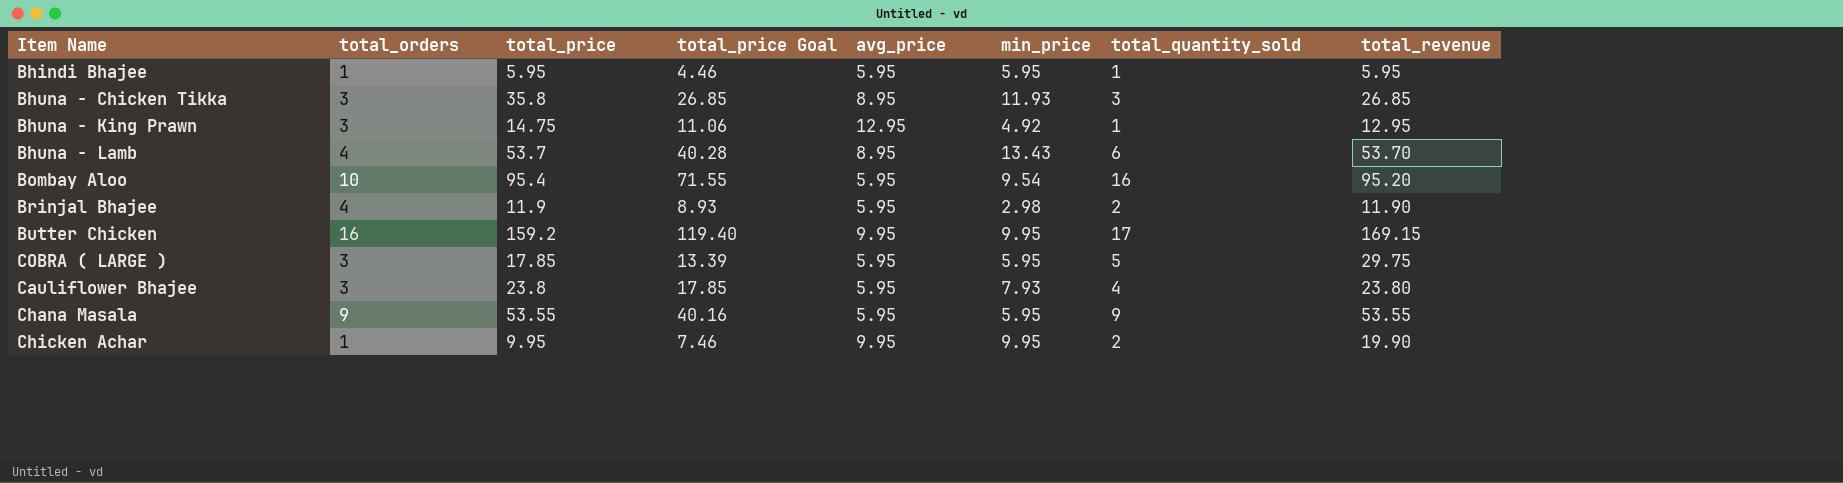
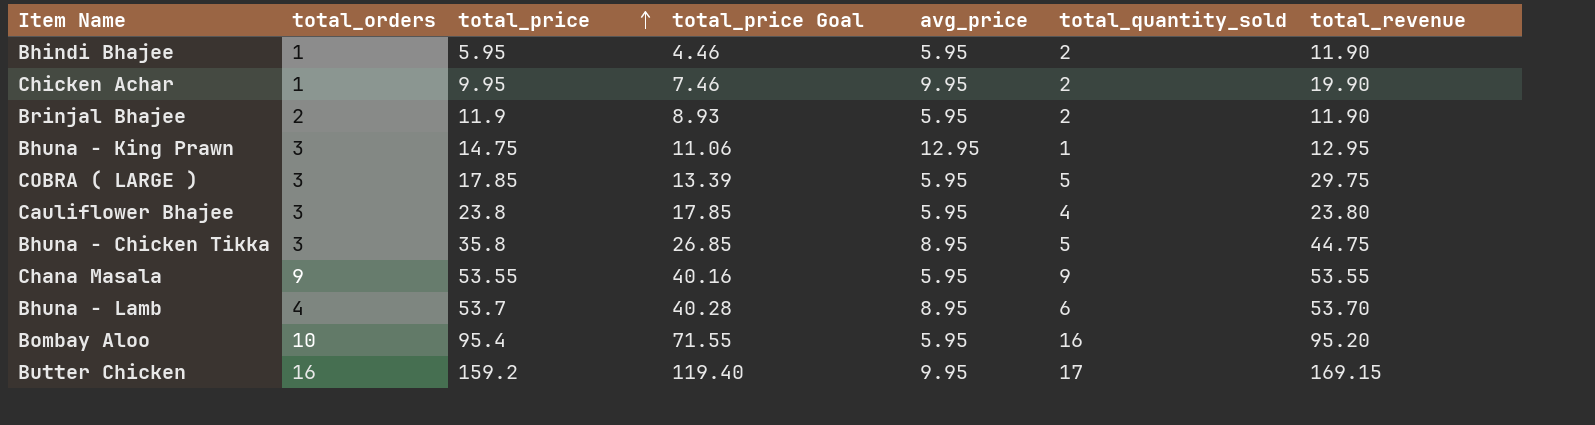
row order: none -> total_price ascending
column min_price | formula: [total_price] / [total_orders] -> none
Bhindi Bhajee | total_quantity_sold: 1 -> 2
Bhindi Bhajee | total_revenue: 5.95 -> 11.90
Brinjal Bhajee | total_orders: 4 -> 2
Bhuna - Chicken Tikka | total_quantity_sold: 3 -> 5
Bhuna - Chicken Tikka | total_revenue: 26.85 -> 44.75

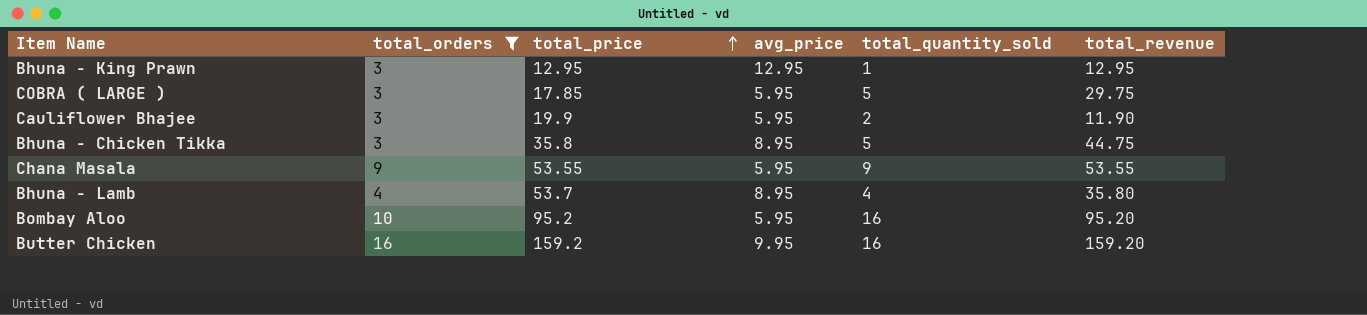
filter: none -> total_orders >= 3
column total_price Goal | formula: [total_price] * 0.75 -> none
Bhuna - King Prawn | total_price: 14.75 -> 12.95
Cauliflower Bhajee | total_price: 23.8 -> 19.9
Cauliflower Bhajee | total_quantity_sold: 4 -> 2
Cauliflower Bhajee | total_revenue: 23.80 -> 11.90
Bhuna - Lamb | total_quantity_sold: 6 -> 4
Bhuna - Lamb | total_revenue: 53.70 -> 35.80
Bombay Aloo | total_price: 95.4 -> 95.2
Butter Chicken | total_quantity_sold: 17 -> 16
Butter Chicken | total_revenue: 169.15 -> 159.20

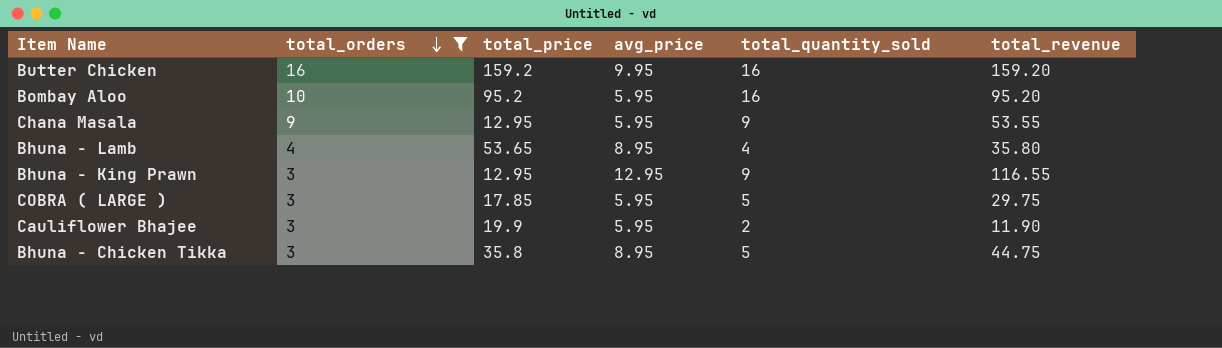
row order: total_price ascending -> total_orders descending
Chana Masala | total_price: 53.55 -> 12.95
Bhuna - Lamb | total_price: 53.7 -> 53.65
Bhuna - King Prawn | total_quantity_sold: 1 -> 9
Bhuna - King Prawn | total_revenue: 12.95 -> 116.55

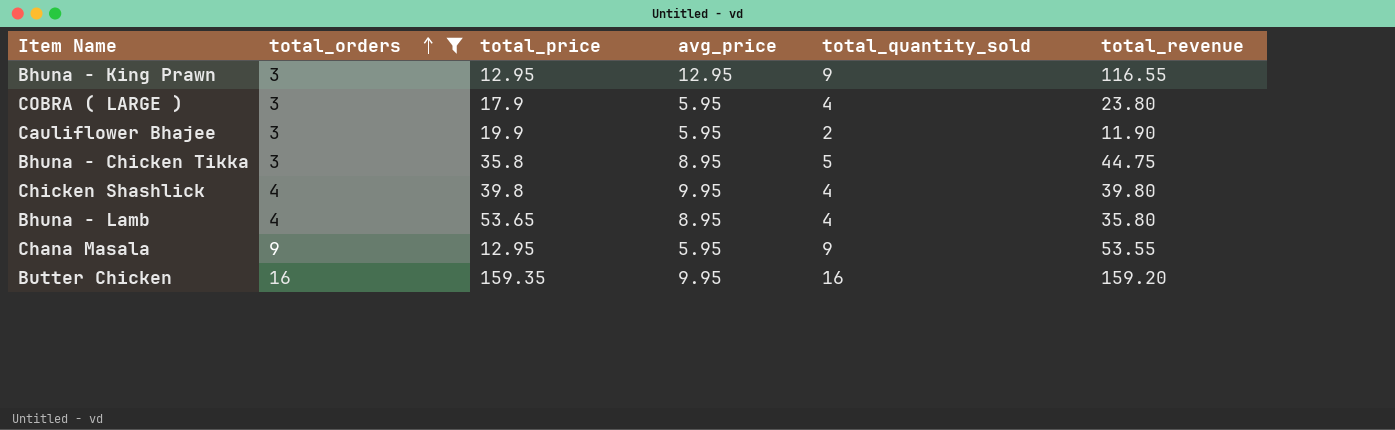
row order: total_orders descending -> total_orders ascending
row Bombay Aloo: 10 | 95.2 | 5.95 | 16 | 95.20 -> none
COBRA ( LARGE ) | total_price: 17.85 -> 17.9
COBRA ( LARGE ) | total_quantity_sold: 5 -> 4
COBRA ( LARGE ) | total_revenue: 29.75 -> 23.80
row Chicken Shashlick: none -> 4 | 39.8 | 9.95 | 4 | 39.80
Butter Chicken | total_price: 159.2 -> 159.35

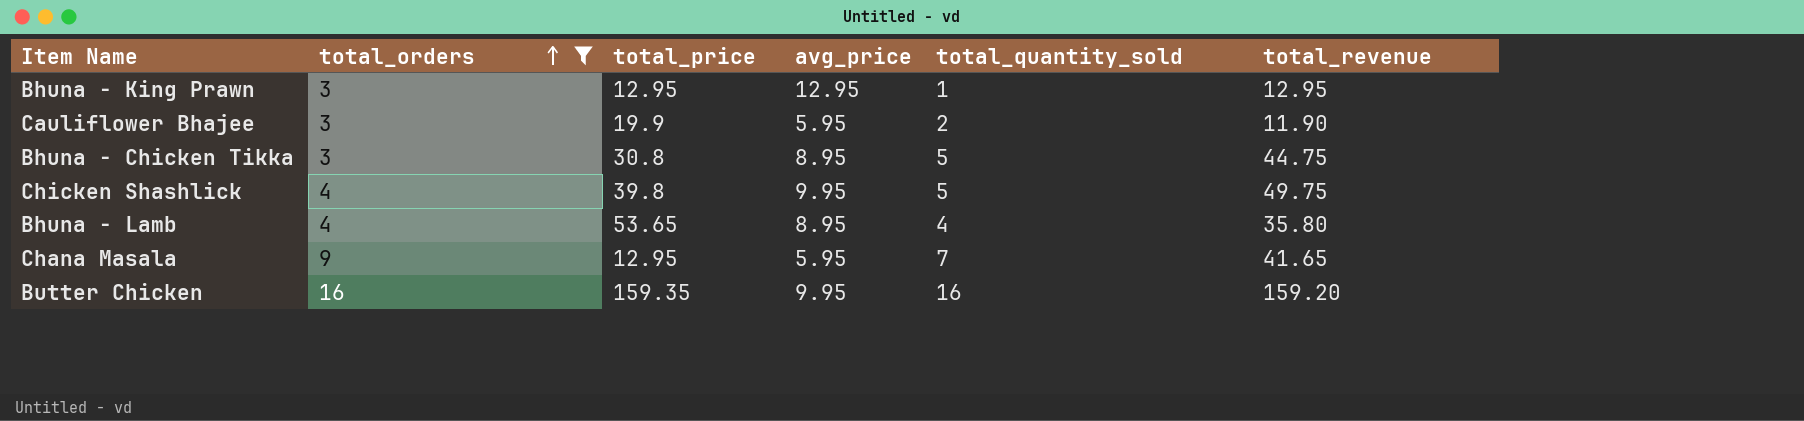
row COBRA ( LARGE ): 3 | 17.9 | 5.95 | 4 | 23.80 -> none
Bhuna - King Prawn | total_quantity_sold: 9 -> 1
Bhuna - King Prawn | total_revenue: 116.55 -> 12.95
Bhuna - Chicken Tikka | total_price: 35.8 -> 30.8
Chicken Shashlick | total_quantity_sold: 4 -> 5
Chicken Shashlick | total_revenue: 39.80 -> 49.75
Chana Masala | total_quantity_sold: 9 -> 7
Chana Masala | total_revenue: 53.55 -> 41.65

